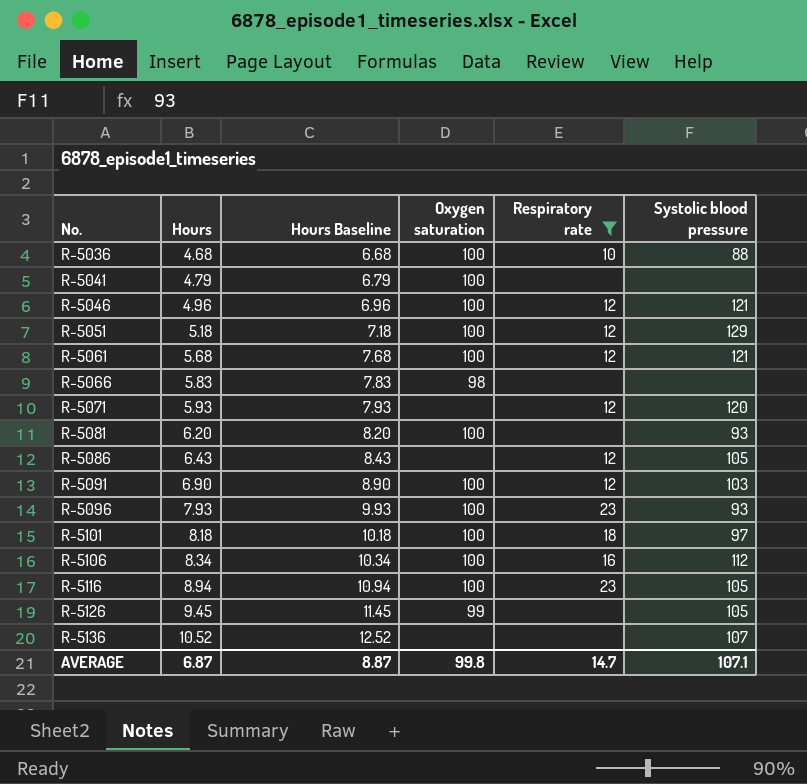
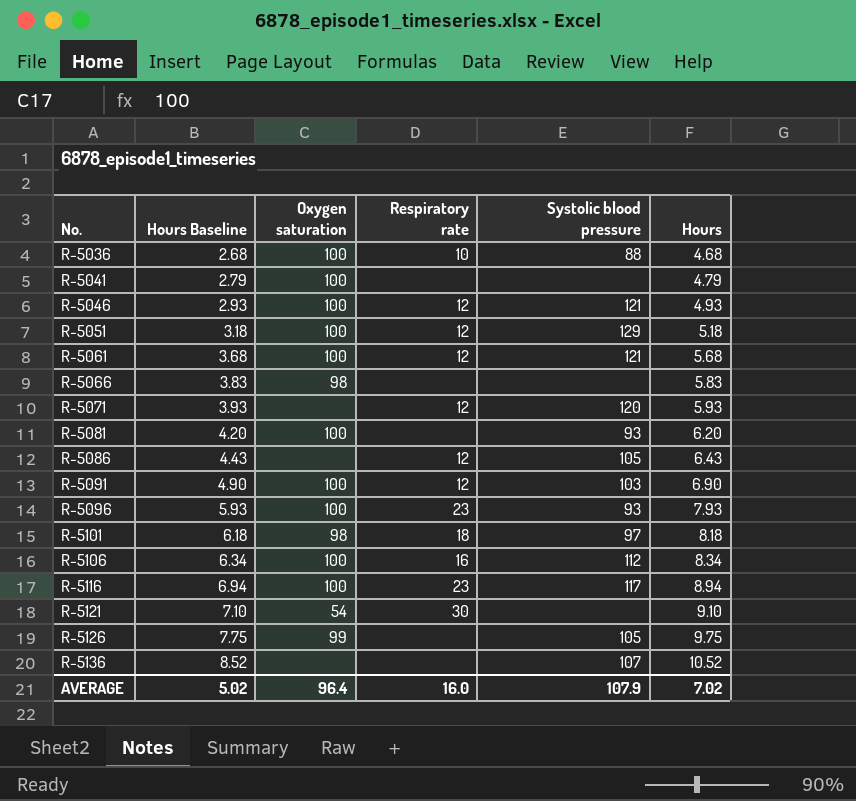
filter: Respiratory rate != 30 -> none
column Hours Baseline | formula: [Hours] + 2 -> [Hours] - 2
column Hours | position: 2 -> 6
R-5046 | Hours: 4.96 -> 4.93
R-5101 | Oxygen saturation: 100 -> 98
R-5116 | Systolic blood pressure: 105 -> 117
R-5126 | Hours: 9.45 -> 9.75
AVERAGE | Hours Baseline: 8.87 -> 5.02
AVERAGE | Oxygen saturation: 99.8 -> 96.4
AVERAGE | Respiratory rate: 14.7 -> 16.0
AVERAGE | Systolic blood pressure: 107.1 -> 107.9
AVERAGE | Hours: 6.87 -> 7.02

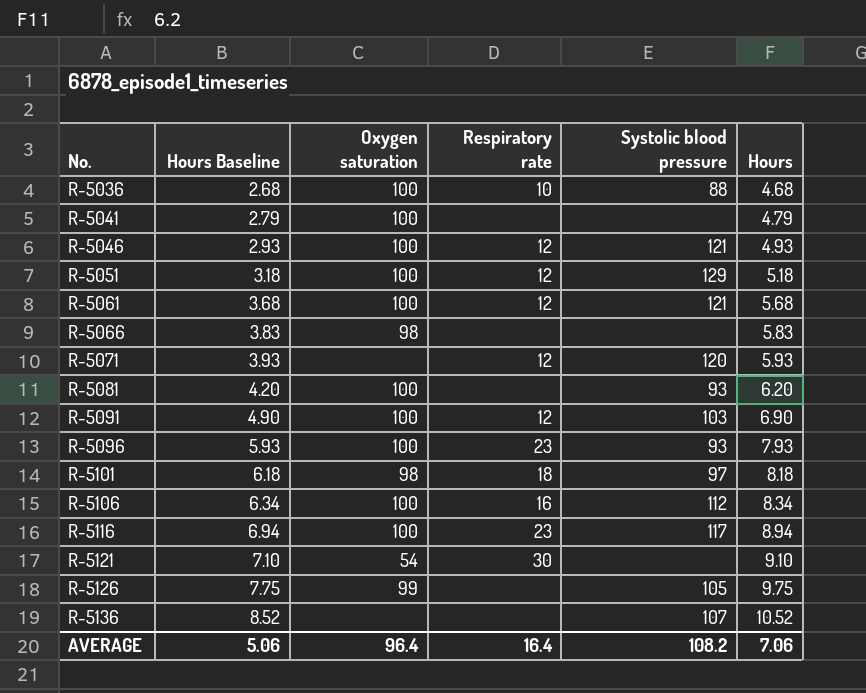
row R-5086: 4.43 | none | 12 | 105 | 6.43 -> none
AVERAGE | Hours Baseline: 5.02 -> 5.06
AVERAGE | Respiratory rate: 16.0 -> 16.4
AVERAGE | Systolic blood pressure: 107.9 -> 108.2
AVERAGE | Hours: 7.02 -> 7.06

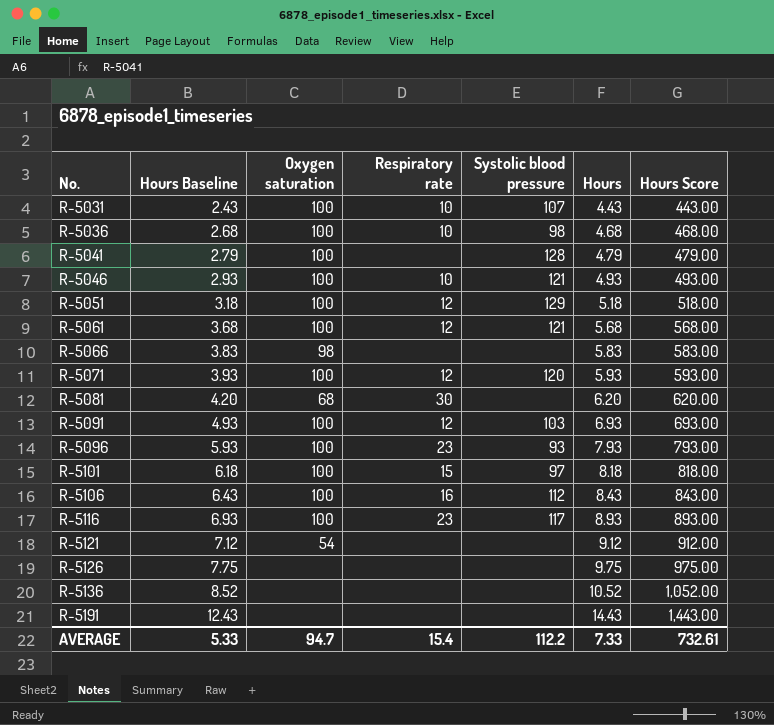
column Hours Score | formula: none -> [Hours] * 100
row R-5031: none -> 2.43 | 100 | 10 | 107 | 4.43 | 443.00
R-5036 | Systolic blood pressure: 88 -> 98
R-5041 | Systolic blood pressure: none -> 128
R-5046 | Respiratory rate: 12 -> 10
R-5071 | Oxygen saturation: none -> 100
R-5081 | Oxygen saturation: 100 -> 68
R-5081 | Respiratory rate: none -> 30
R-5081 | Systolic blood pressure: 93 -> none
R-5091 | Hours Baseline: 4.90 -> 4.93
R-5091 | Hours: 6.90 -> 6.93
R-5101 | Oxygen saturation: 98 -> 100
R-5101 | Respiratory rate: 18 -> 15
R-5106 | Hours Baseline: 6.34 -> 6.43
R-5106 | Hours: 8.34 -> 8.43
R-5116 | Hours Baseline: 6.94 -> 6.93
R-5116 | Hours: 8.94 -> 8.93
R-5121 | Hours Baseline: 7.10 -> 7.12
R-5121 | Respiratory rate: 30 -> none
R-5121 | Hours: 9.10 -> 9.12
R-5126 | Oxygen saturation: 99 -> none
R-5126 | Systolic blood pressure: 105 -> none
R-5136 | Systolic blood pressure: 107 -> none
row R-5191: none -> 12.43 | none | none | none | 14.43 | 1,443.00
AVERAGE | Hours Baseline: 5.06 -> 5.33
AVERAGE | Oxygen saturation: 96.4 -> 94.7
AVERAGE | Respiratory rate: 16.4 -> 15.4
AVERAGE | Systolic blood pressure: 108.2 -> 112.2
AVERAGE | Hours: 7.06 -> 7.33

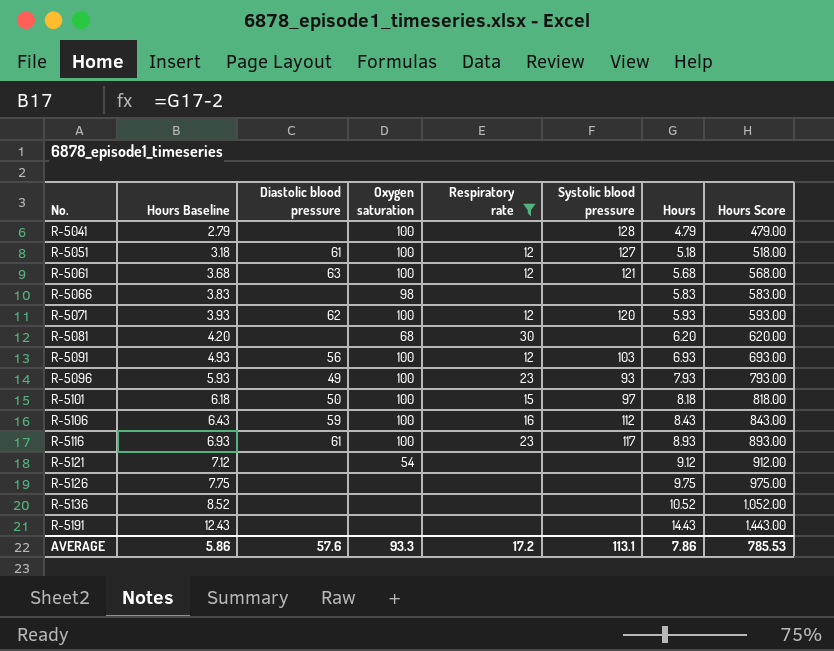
filter: none -> Respiratory rate != 10
column Diastolic blood pressure | position: none -> 3
R-5051 | Systolic blood pressure: 129 -> 127
AVERAGE | Hours Baseline: 5.33 -> 5.86
AVERAGE | Oxygen saturation: 94.7 -> 93.3
AVERAGE | Respiratory rate: 15.4 -> 17.2
AVERAGE | Systolic blood pressure: 112.2 -> 113.1
AVERAGE | Hours: 7.33 -> 7.86
AVERAGE | Hours Score: 732.61 -> 785.53

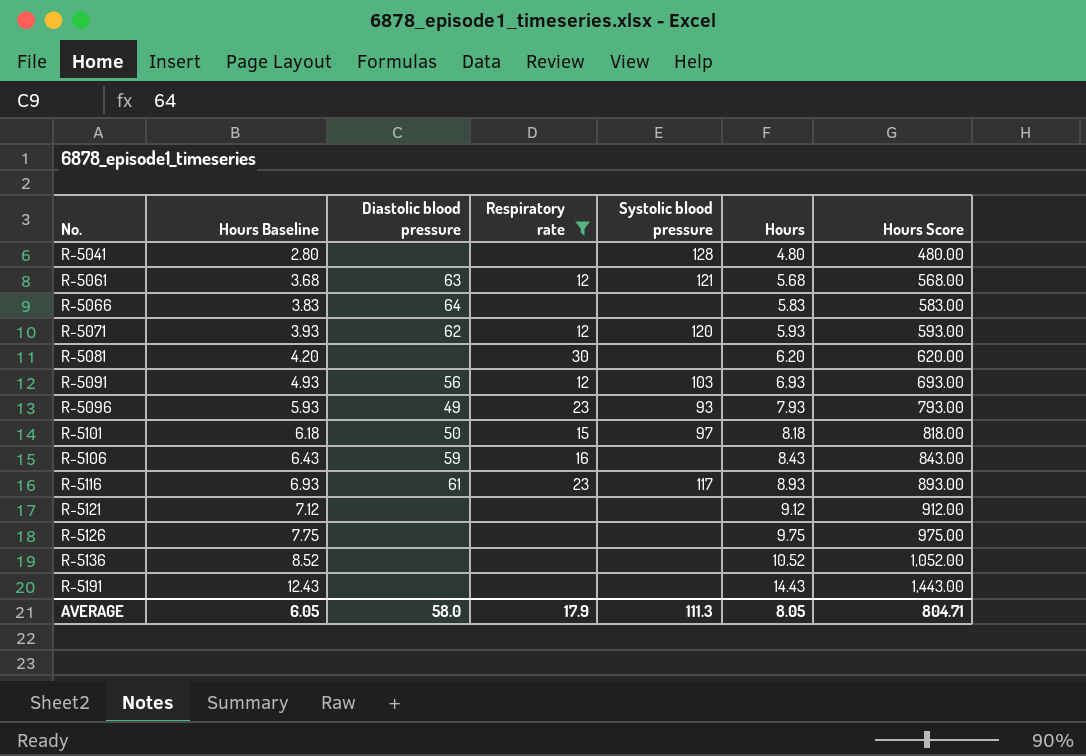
column Oxygen saturation | position: 4 -> none
row R-5051: 3.18 | 61 | 100 | 12 | 127 | 5.18 | 518.00 -> none
R-5041 | Hours Baseline: 2.79 -> 2.80
R-5041 | Hours: 4.79 -> 4.80
R-5041 | Hours Score: 479.00 -> 480.00
R-5066 | Diastolic blood pressure: none -> 64
R-5106 | Systolic blood pressure: 112 -> none
AVERAGE | Hours Baseline: 5.86 -> 6.05
AVERAGE | Diastolic blood pressure: 57.6 -> 58.0
AVERAGE | Respiratory rate: 17.2 -> 17.9
AVERAGE | Systolic blood pressure: 113.1 -> 111.3
AVERAGE | Hours: 7.86 -> 8.05
AVERAGE | Hours Score: 785.53 -> 804.71

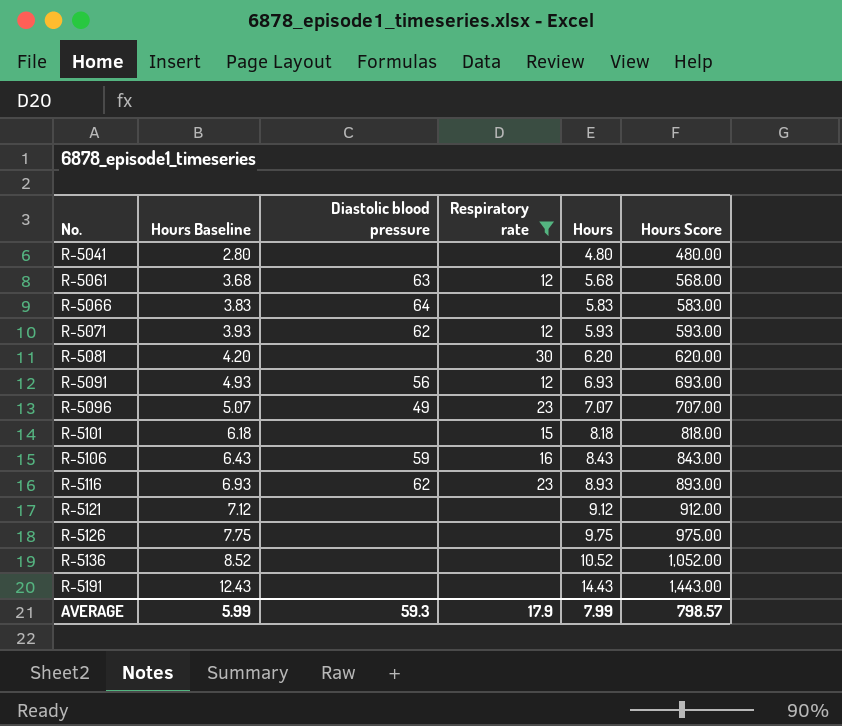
column Systolic blood pressure | position: 5 -> none
R-5096 | Hours Baseline: 5.93 -> 5.07
R-5096 | Hours: 7.93 -> 7.07
R-5096 | Hours Score: 793.00 -> 707.00
R-5101 | Diastolic blood pressure: 50 -> none
R-5116 | Diastolic blood pressure: 61 -> 62
AVERAGE | Hours Baseline: 6.05 -> 5.99
AVERAGE | Diastolic blood pressure: 58.0 -> 59.3
AVERAGE | Hours: 8.05 -> 7.99
AVERAGE | Hours Score: 804.71 -> 798.57

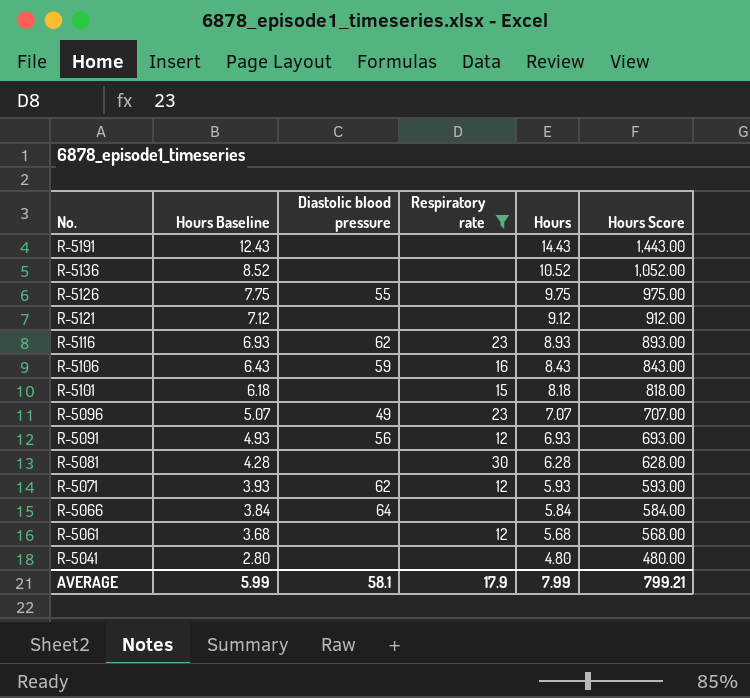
row order: No. ascending -> No. descending
R-5126 | Diastolic blood pressure: none -> 55
R-5081 | Hours Baseline: 4.20 -> 4.28
R-5081 | Hours: 6.20 -> 6.28
R-5081 | Hours Score: 620.00 -> 628.00
R-5066 | Hours Baseline: 3.83 -> 3.84
R-5066 | Hours: 5.83 -> 5.84
R-5066 | Hours Score: 583.00 -> 584.00
R-5061 | Diastolic blood pressure: 63 -> none
AVERAGE | Diastolic blood pressure: 59.3 -> 58.1
AVERAGE | Hours Score: 798.57 -> 799.21

